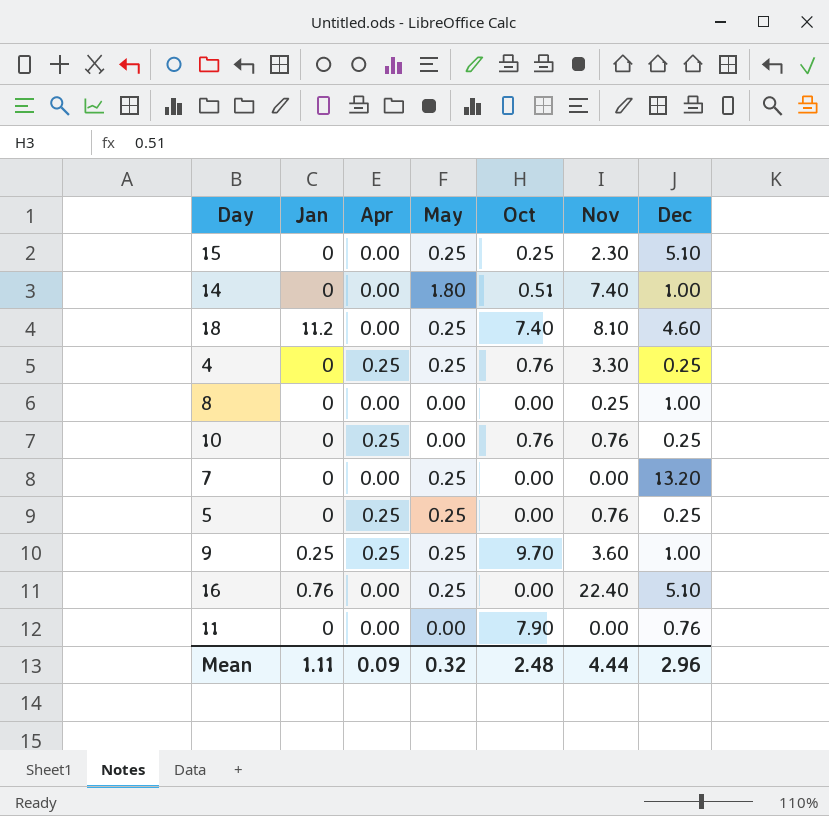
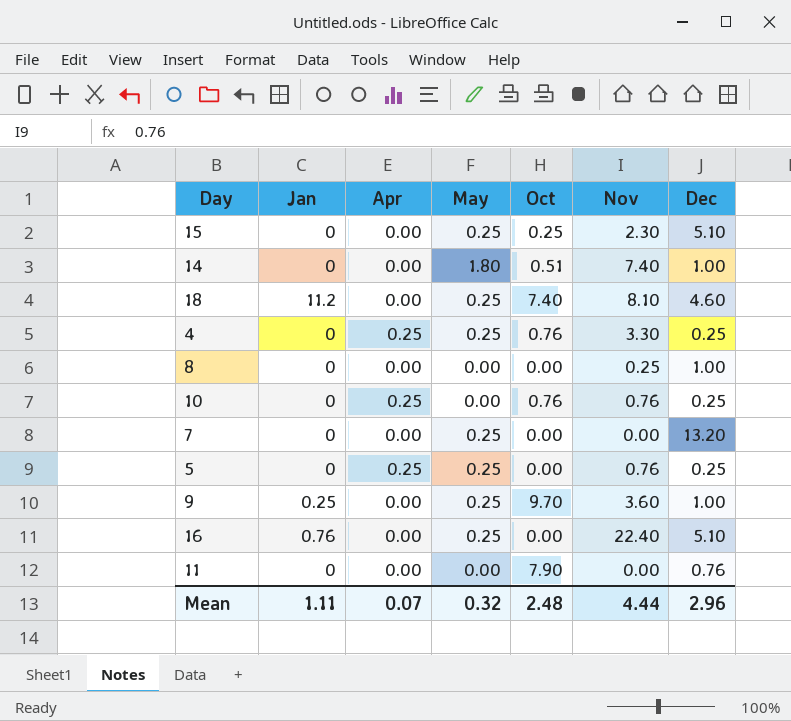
9 | Apr: 0.25 -> 0.00
Mean | Apr: 0.09 -> 0.07

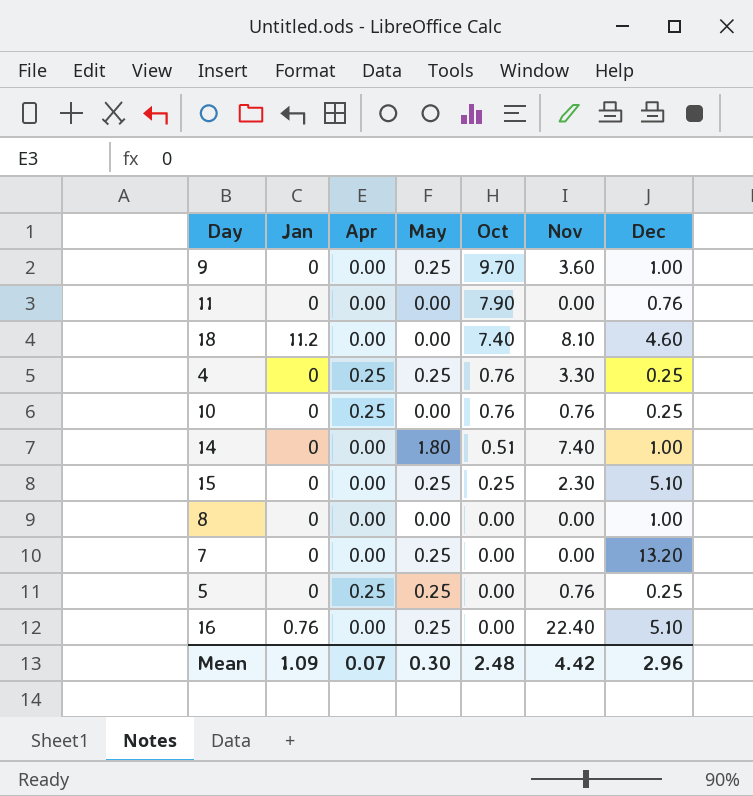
row order: none -> Oct descending
9 | Jan: 0.25 -> 0
18 | May: 0.25 -> 0.00
8 | Nov: 0.25 -> 0.00
Mean | Jan: 1.11 -> 1.09
Mean | May: 0.32 -> 0.30
Mean | Nov: 4.44 -> 4.42

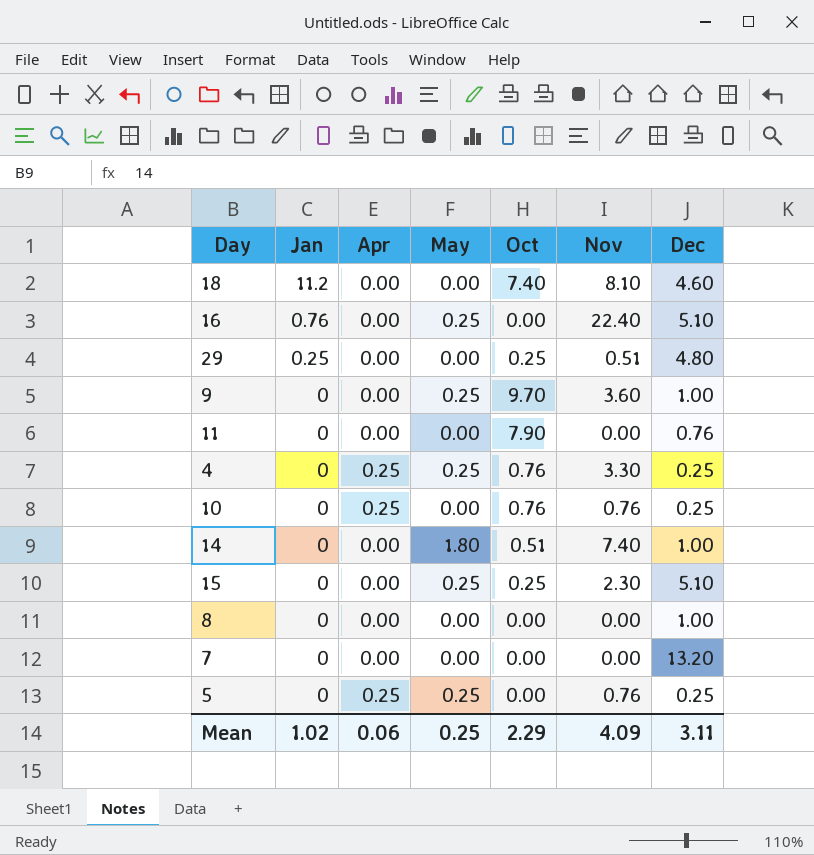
row order: Oct descending -> Jan descending
row 29: none -> 0.25 | 0.00 | 0.00 | 0.25 | 0.51 | 4.80
7 | May: 0.25 -> 0.00
Mean | Jan: 1.09 -> 1.02
Mean | Apr: 0.07 -> 0.06
Mean | May: 0.30 -> 0.25
Mean | Oct: 2.48 -> 2.29
Mean | Nov: 4.42 -> 4.09
Mean | Dec: 2.96 -> 3.11

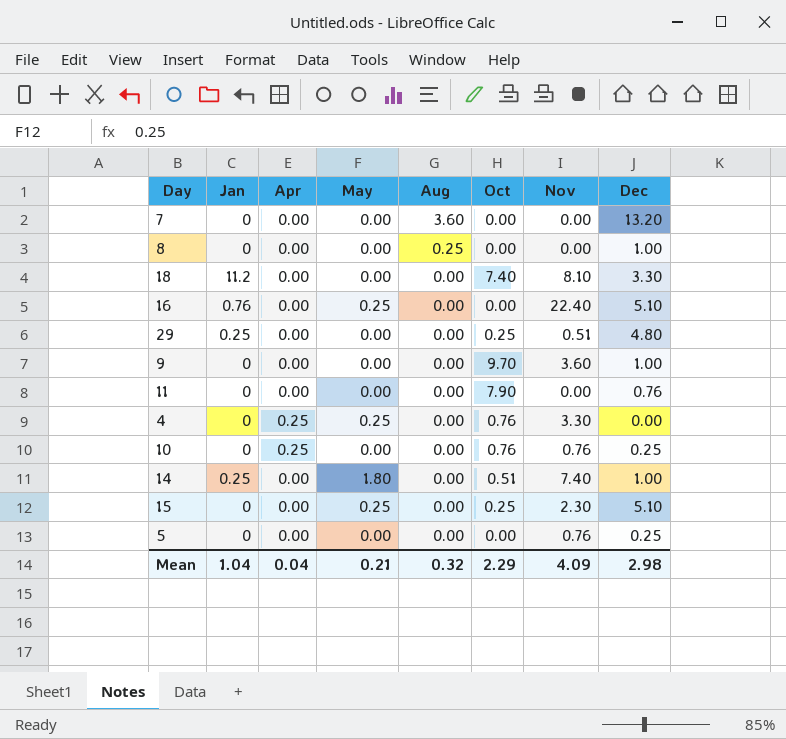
row order: Jan descending -> Aug descending
column Aug | position: none -> 5
18 | Dec: 4.60 -> 3.30
9 | May: 0.25 -> 0.00
4 | Dec: 0.25 -> 0.00
14 | Jan: 0 -> 0.25
5 | Apr: 0.25 -> 0.00
5 | May: 0.25 -> 0.00
Mean | Jan: 1.02 -> 1.04
Mean | Apr: 0.06 -> 0.04
Mean | May: 0.25 -> 0.21
Mean | Dec: 3.11 -> 2.98

